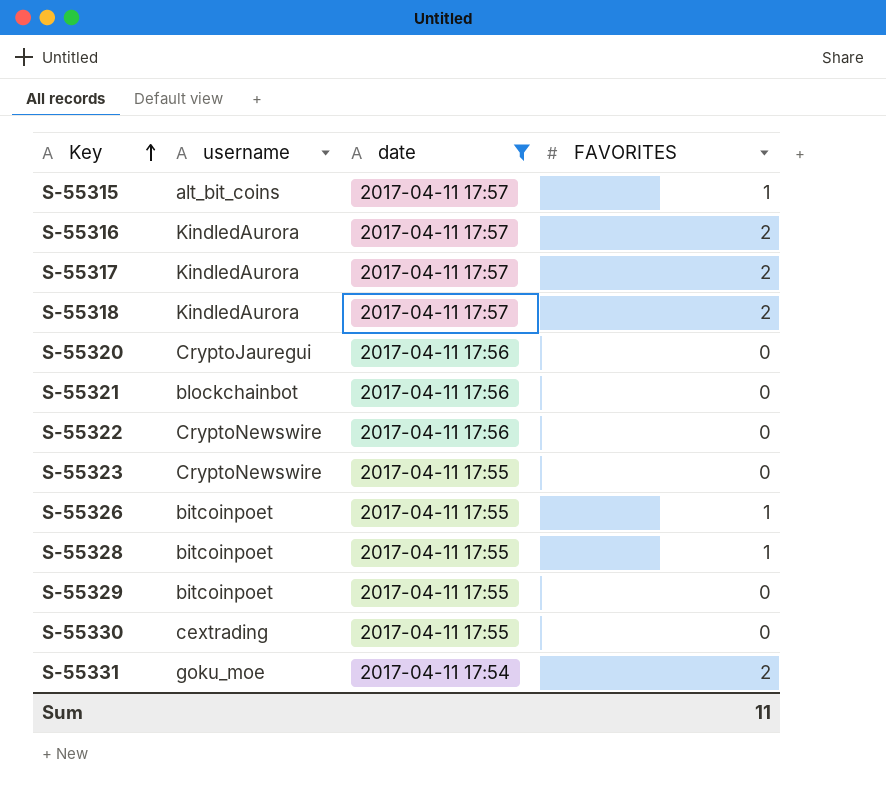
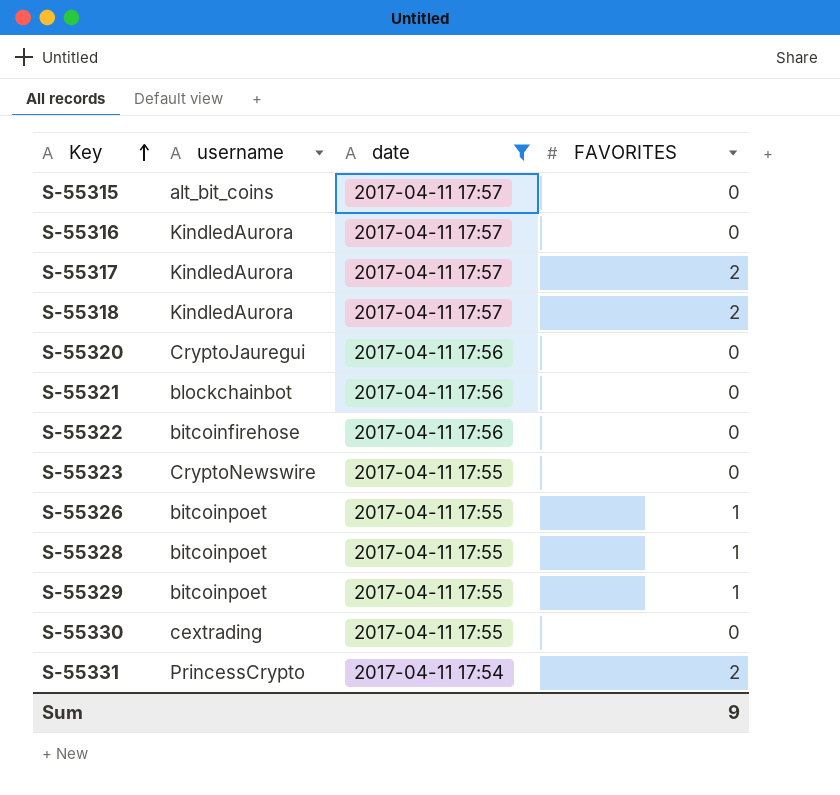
S-55315 | FAVORITES: 1 -> 0
S-55316 | FAVORITES: 2 -> 0
S-55322 | username: CryptoNewswire -> bitcoinfirehose
S-55329 | FAVORITES: 0 -> 1
S-55331 | username: goku_moe -> PrincessCrypto
Sum | FAVORITES: 11 -> 9

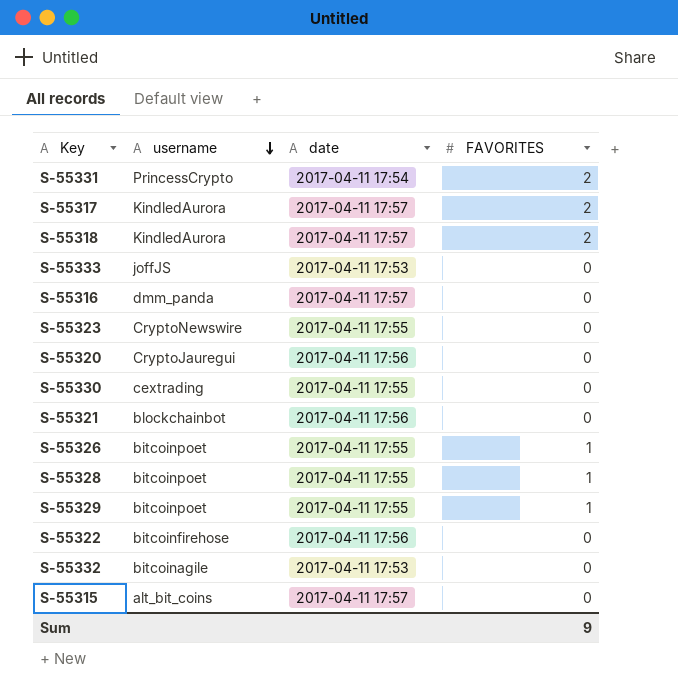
filter: date != 2017-04-11 17:53 -> none
row order: Key ascending -> username descending
S-55316 | username: KindledAurora -> dmm_panda

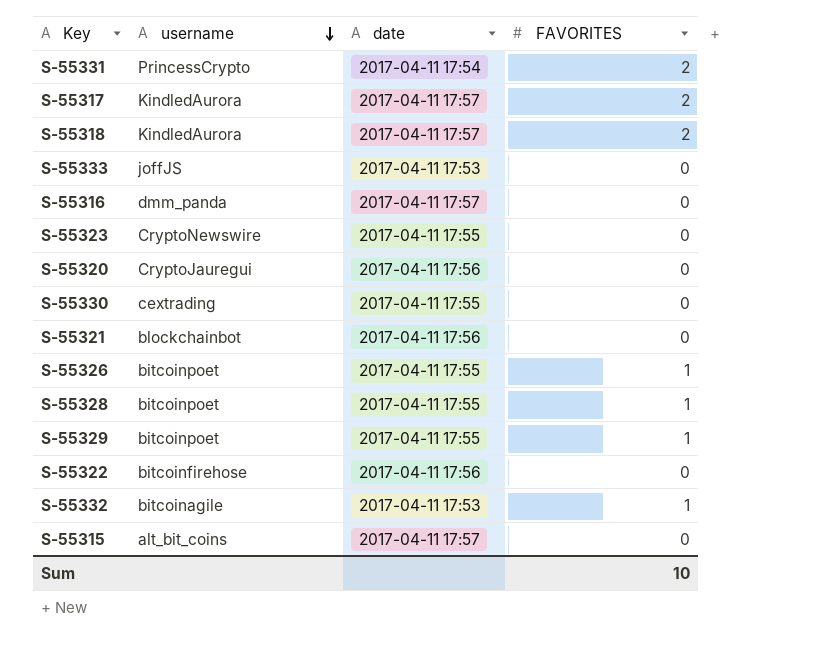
S-55332 | FAVORITES: 0 -> 1
Sum | FAVORITES: 9 -> 10

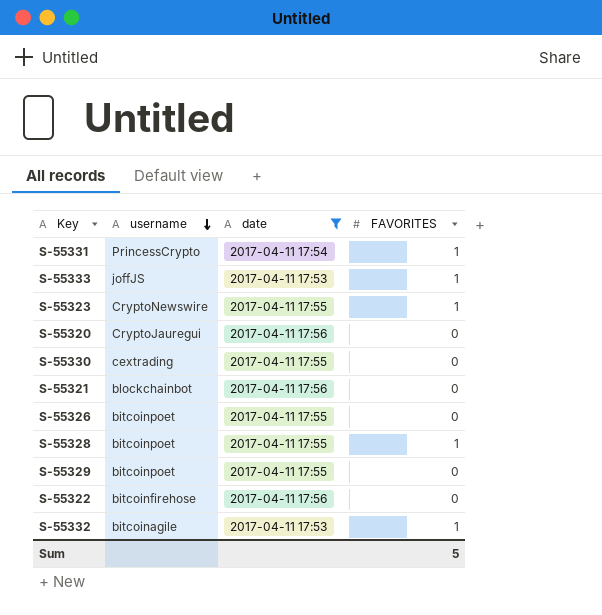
filter: none -> date != 2017-04-11 17:57
S-55331 | FAVORITES: 2 -> 1
S-55333 | FAVORITES: 0 -> 1
S-55323 | FAVORITES: 0 -> 1
S-55326 | FAVORITES: 1 -> 0
S-55329 | FAVORITES: 1 -> 0
Sum | FAVORITES: 10 -> 5

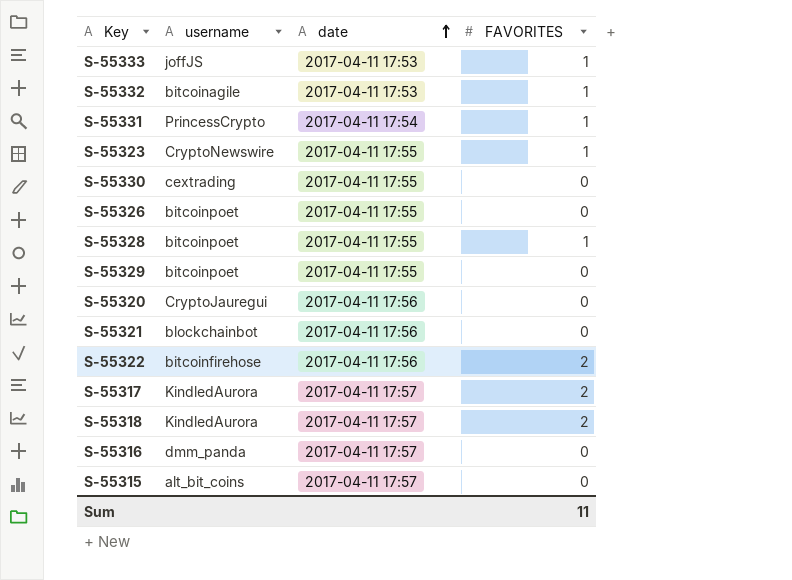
filter: date != 2017-04-11 17:57 -> none
row order: username descending -> date ascending
S-55322 | FAVORITES: 0 -> 2
Sum | FAVORITES: 5 -> 11

